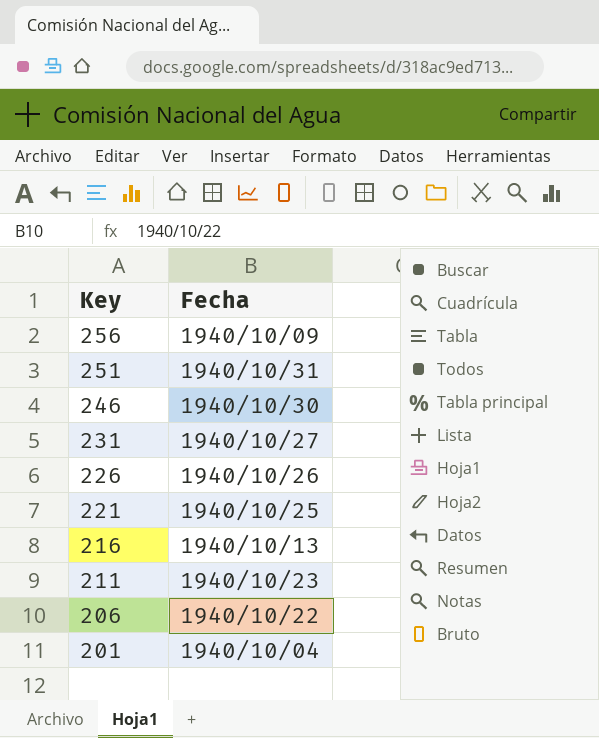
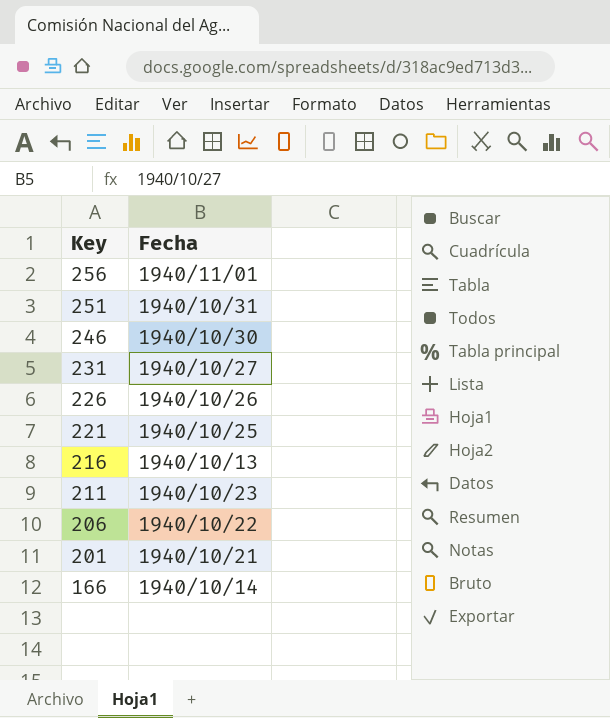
256 | Fecha: 1940/10/09 -> 1940/11/01
201 | Fecha: 1940/10/04 -> 1940/10/21
row 166: none -> 1940/10/14

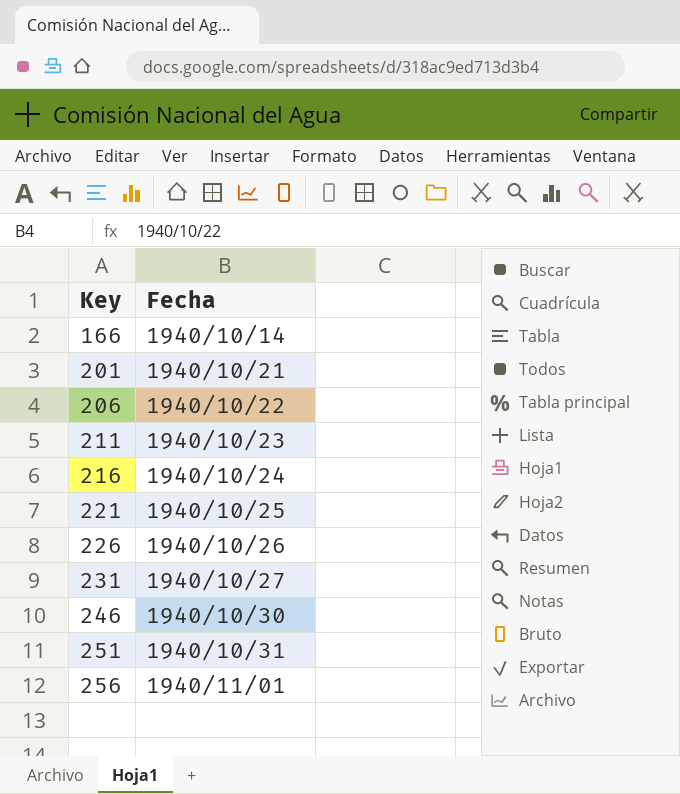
row order: Key descending -> Key ascending
216 | Fecha: 1940/10/13 -> 1940/10/24

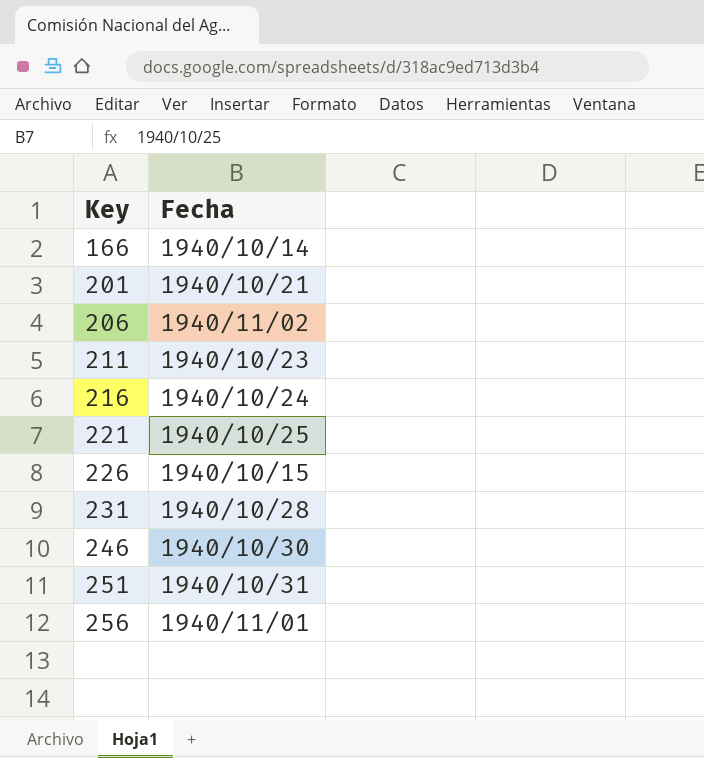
206 | Fecha: 1940/10/22 -> 1940/11/02
226 | Fecha: 1940/10/26 -> 1940/10/15
231 | Fecha: 1940/10/27 -> 1940/10/28

